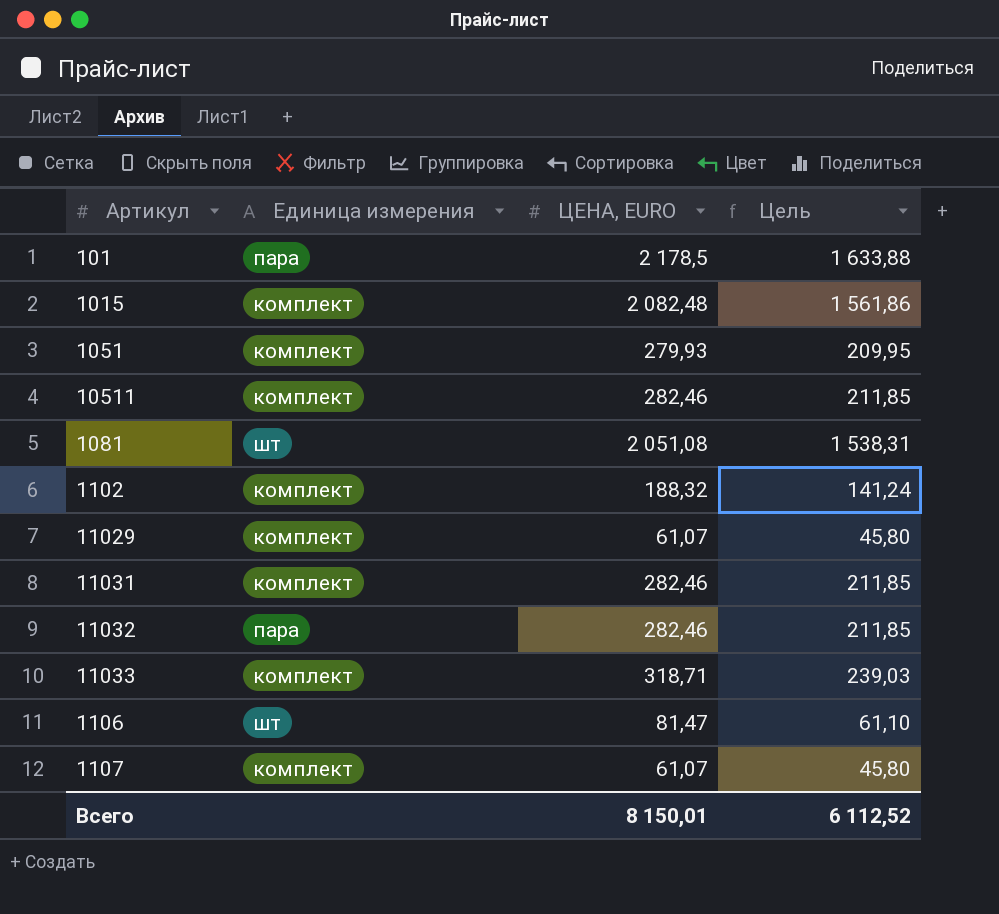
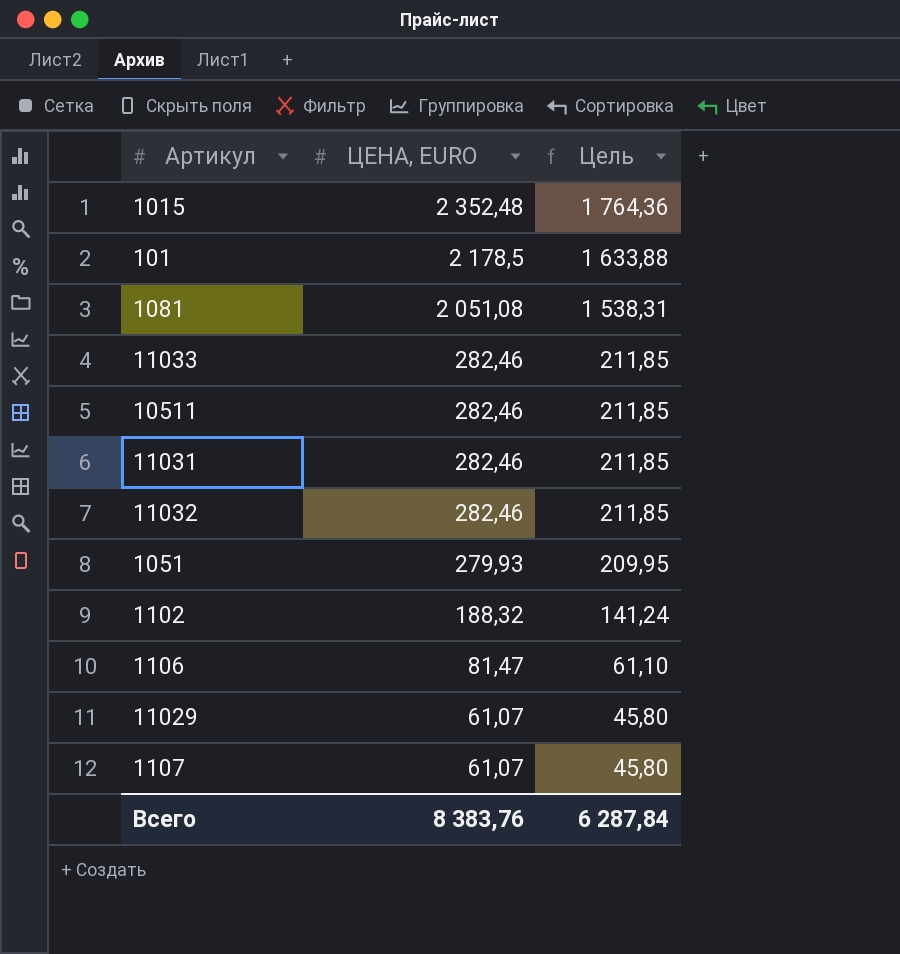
row order: none -> ЦЕНА, EURO descending
column Единица измерения | position: 2 -> none
1015 | ЦЕНА, EURO: 2 082,48 -> 2 352,48
1015 | Цель: 1 561,86 -> 1 764,36
11033 | ЦЕНА, EURO: 318,71 -> 282,46
11033 | Цель: 239,03 -> 211,85
Всего | ЦЕНА, EURO: 8 150,01 -> 8 383,76
Всего | Цель: 6 112,52 -> 6 287,84

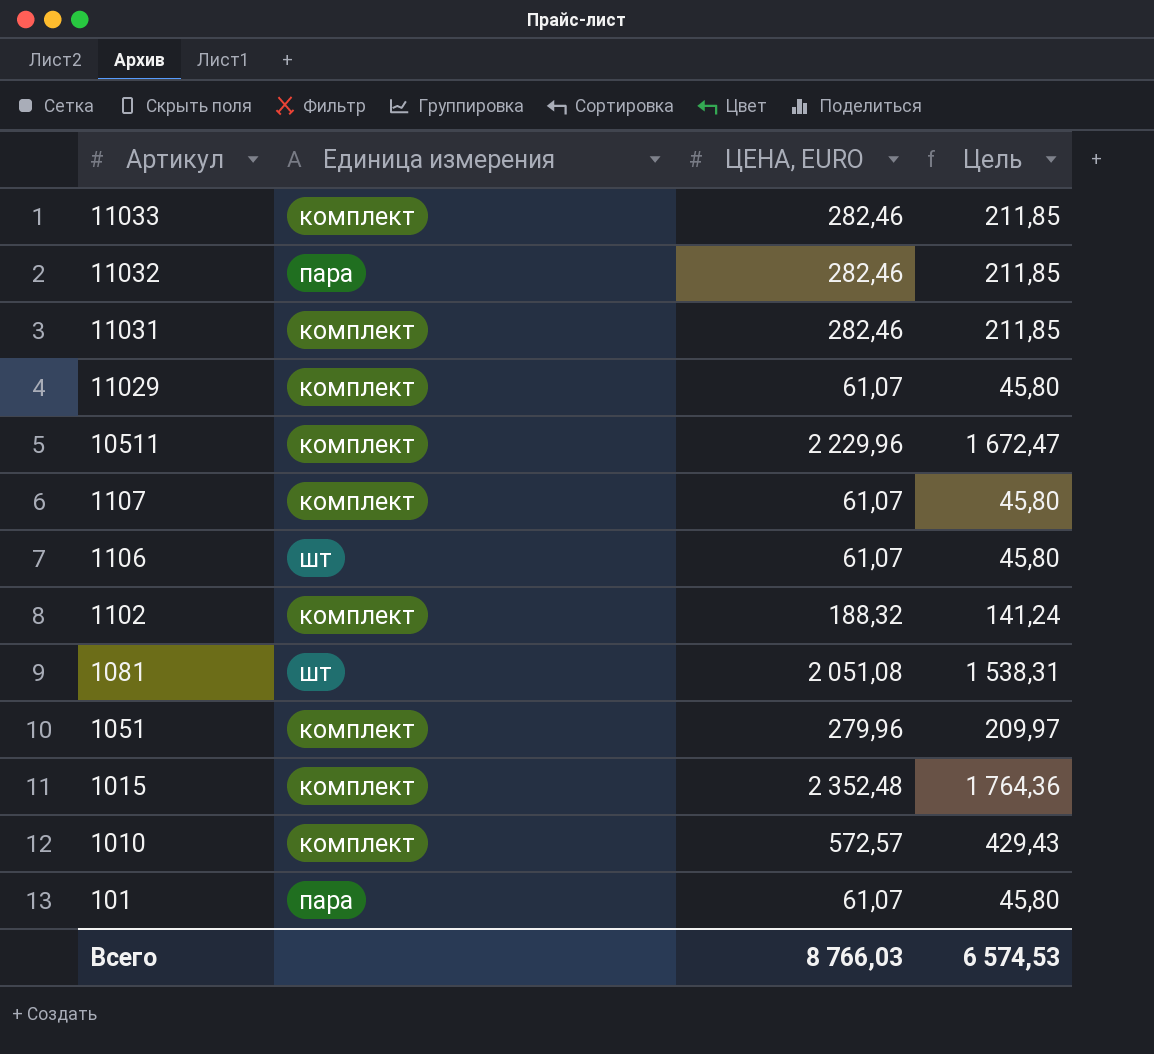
row order: ЦЕНА, EURO descending -> Артикул descending
column Единица измерения | position: none -> 2
10511 | ЦЕНА, EURO: 282,46 -> 2 229,96
10511 | Цель: 211,85 -> 1 672,47
1106 | ЦЕНА, EURO: 81,47 -> 61,07
1106 | Цель: 61,10 -> 45,80
1051 | ЦЕНА, EURO: 279,93 -> 279,96
1051 | Цель: 209,95 -> 209,97
row 1010: none -> комплект | 572,57 | 429,43
101 | ЦЕНА, EURO: 2 178,5 -> 61,07
101 | Цель: 1 633,88 -> 45,80
Всего | ЦЕНА, EURO: 8 383,76 -> 8 766,03
Всего | Цель: 6 287,84 -> 6 574,53

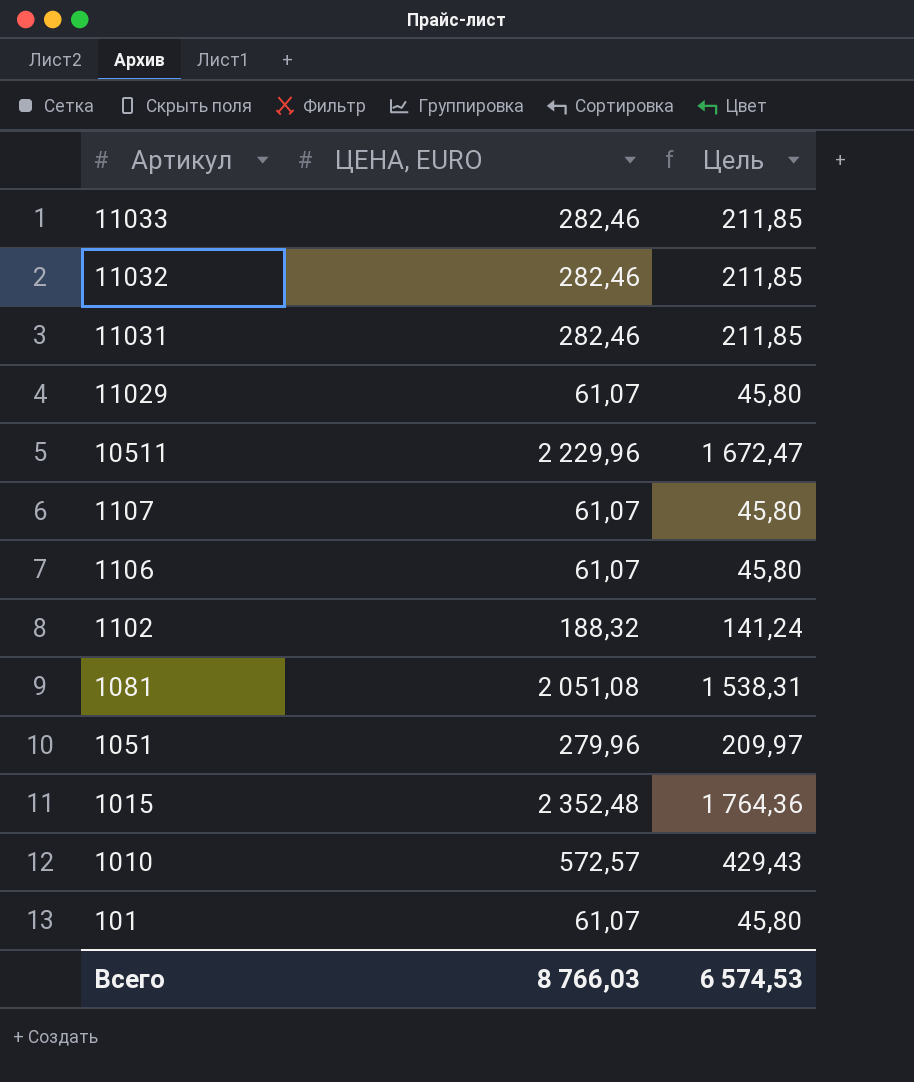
column Единица измерения | position: 2 -> none

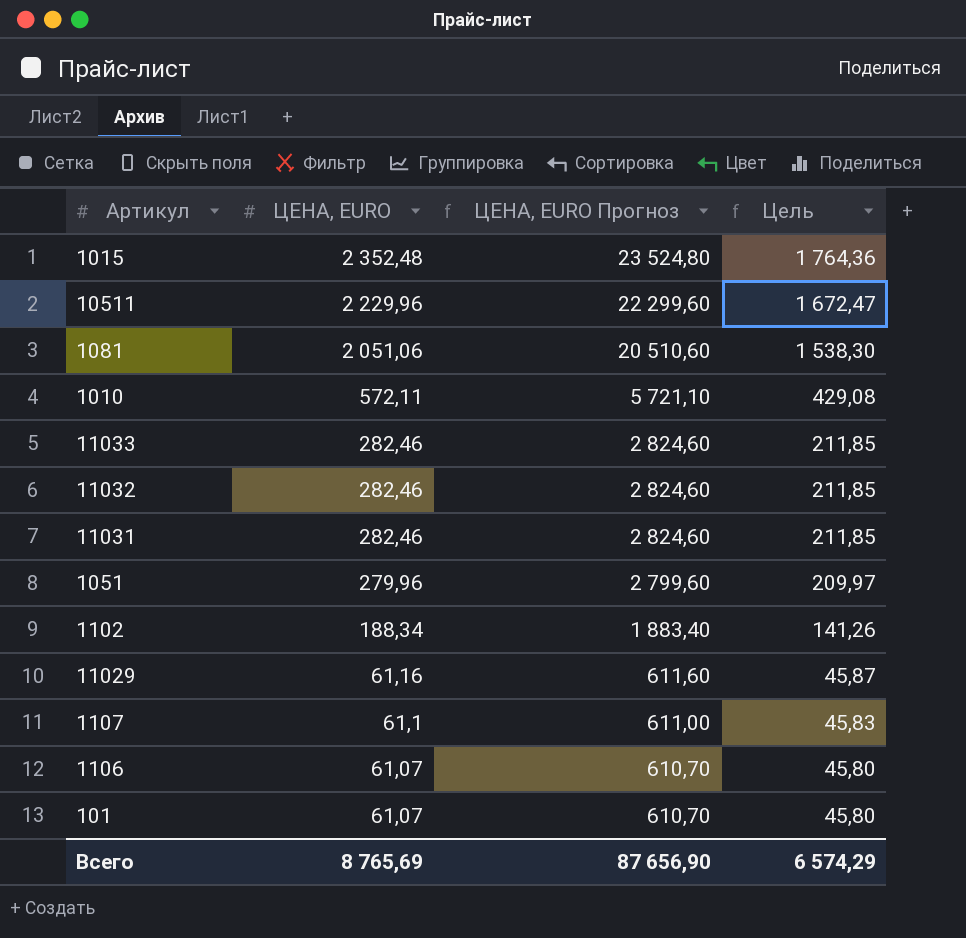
row order: Артикул descending -> ЦЕНА, EURO descending
column ЦЕНА, EURO Прогноз | formula: none -> [ЦЕНА, EURO] * 10
1081 | ЦЕНА, EURO: 2 051,08 -> 2 051,06
1081 | Цель: 1 538,31 -> 1 538,30
1010 | ЦЕНА, EURO: 572,57 -> 572,11
1010 | Цель: 429,43 -> 429,08
1102 | ЦЕНА, EURO: 188,32 -> 188,34
1102 | Цель: 141,24 -> 141,26
11029 | ЦЕНА, EURO: 61,07 -> 61,16
11029 | Цель: 45,80 -> 45,87
1107 | ЦЕНА, EURO: 61,07 -> 61,1
1107 | Цель: 45,80 -> 45,83
Всего | ЦЕНА, EURO: 8 766,03 -> 8 765,69
Всего | Цель: 6 574,53 -> 6 574,29

